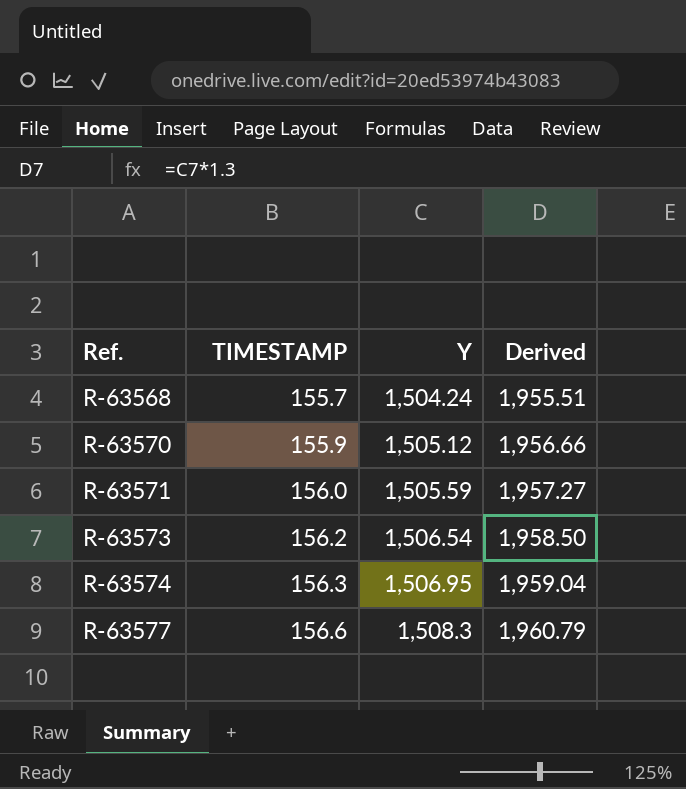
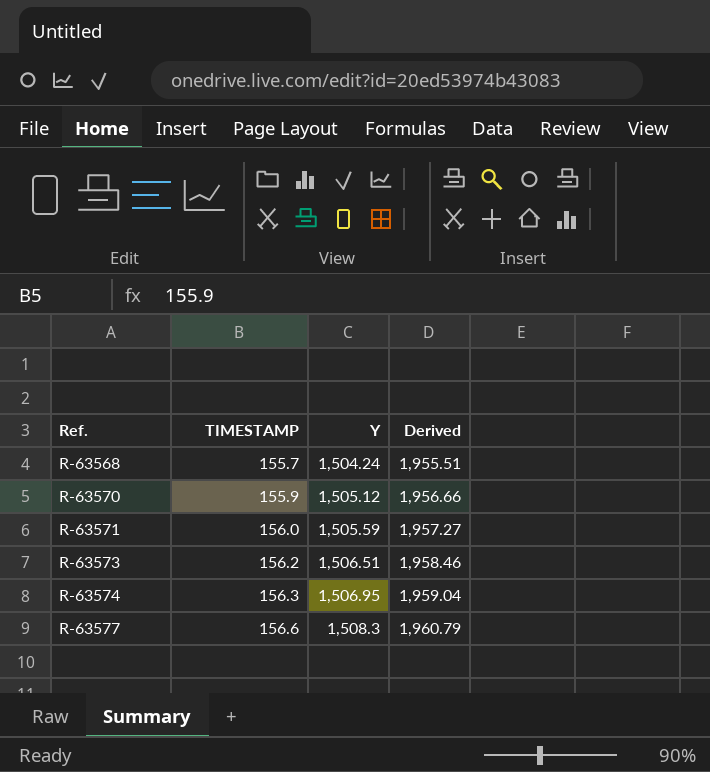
R-63573 | Y: 1,506.54 -> 1,506.51
R-63573 | Derived: 1,958.50 -> 1,958.46

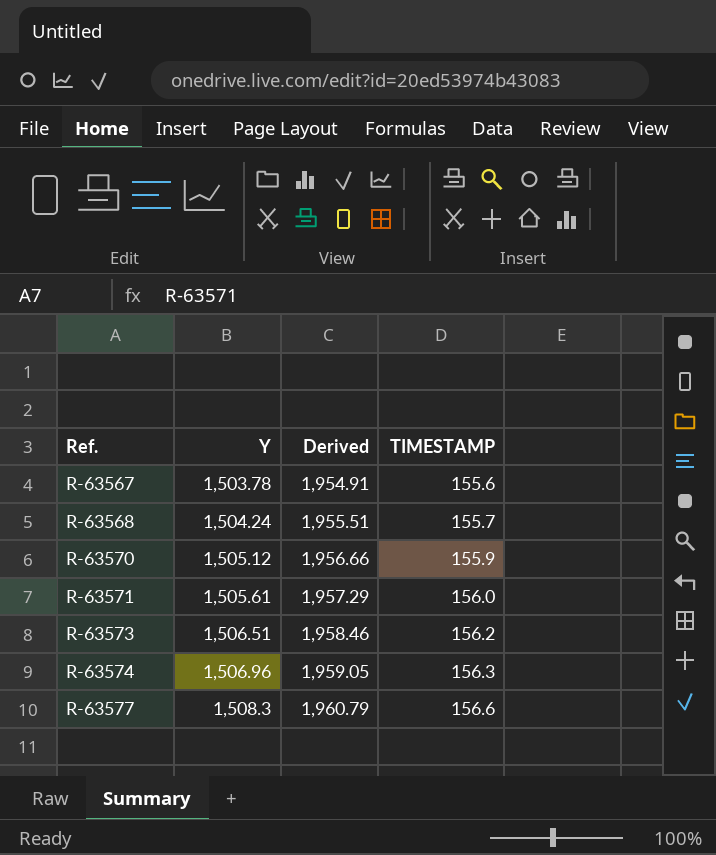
column TIMESTAMP | position: 2 -> 4
row R-63567: none -> 1,503.78 | 1,954.91 | 155.6
R-63571 | Y: 1,505.59 -> 1,505.61
R-63571 | Derived: 1,957.27 -> 1,957.29
R-63574 | Y: 1,506.95 -> 1,506.96
R-63574 | Derived: 1,959.04 -> 1,959.05

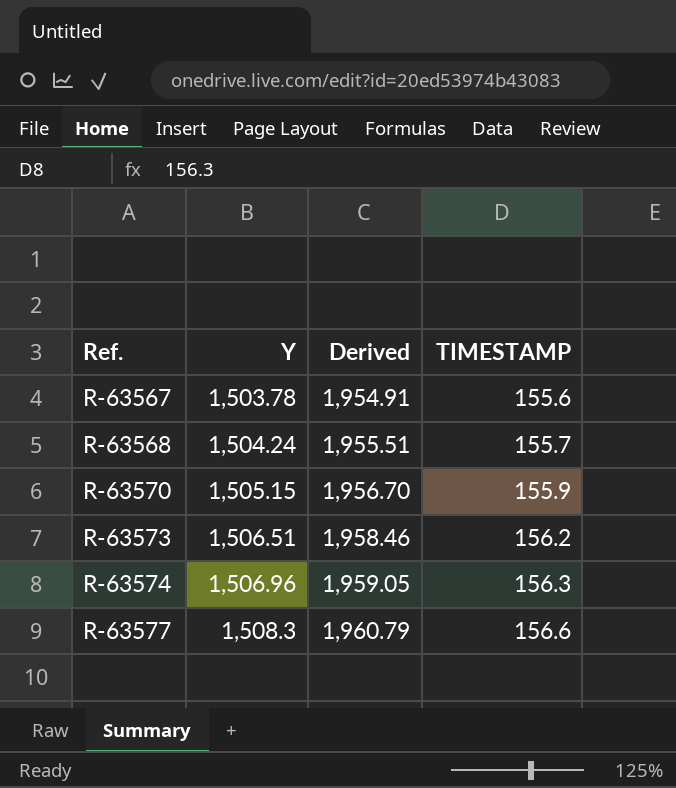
row R-63571: 1,505.61 | 1,957.29 | 156.0 -> none
R-63570 | Y: 1,505.12 -> 1,505.15
R-63570 | Derived: 1,956.66 -> 1,956.70

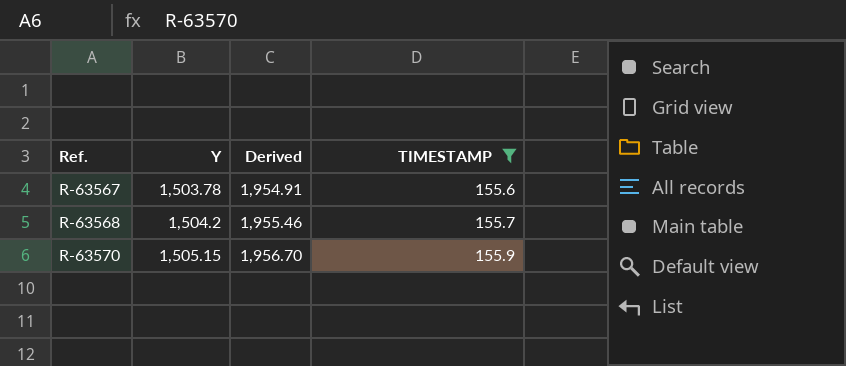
filter: none -> TIMESTAMP <= 155.9
R-63568 | Y: 1,504.24 -> 1,504.2
R-63568 | Derived: 1,955.51 -> 1,955.46

